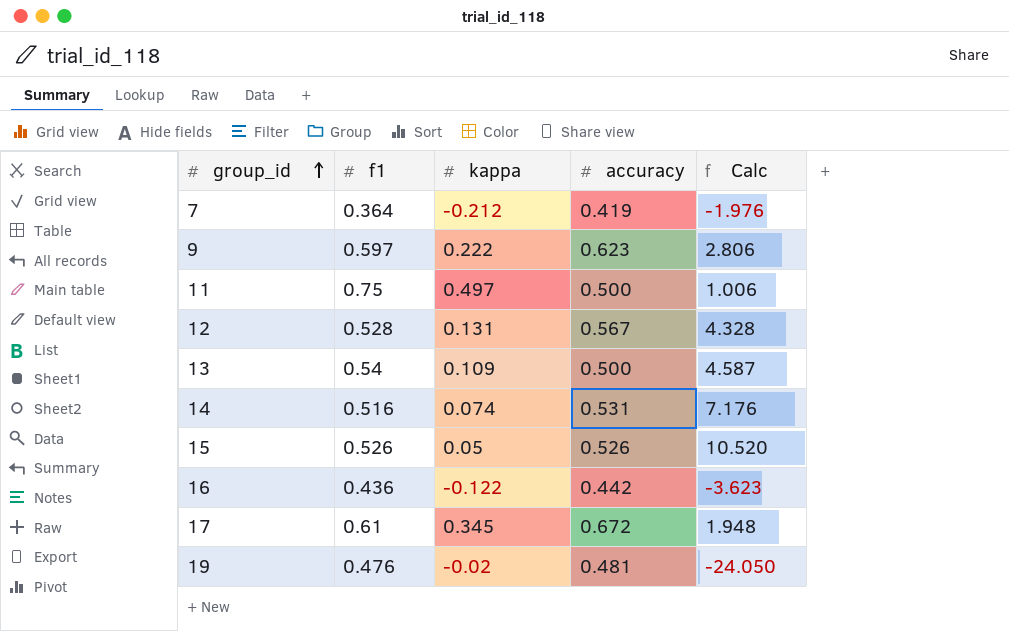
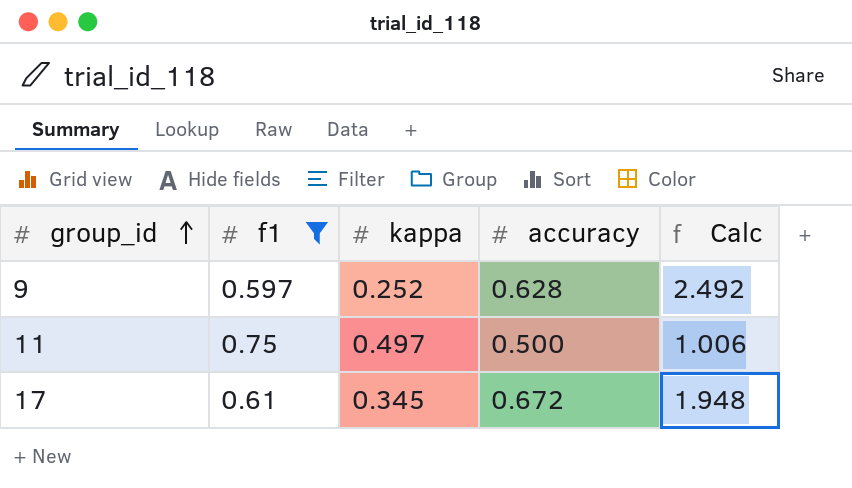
filter: none -> f1 >= 0.597
9 | kappa: 0.222 -> 0.252
9 | accuracy: 0.623 -> 0.628
9 | Calc: 2.806 -> 2.492

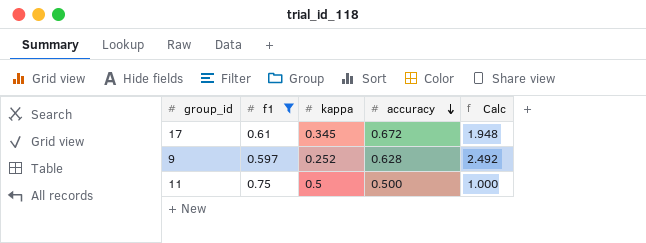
row order: group_id ascending -> accuracy descending
11 | kappa: 0.497 -> 0.5
11 | Calc: 1.006 -> 1.000

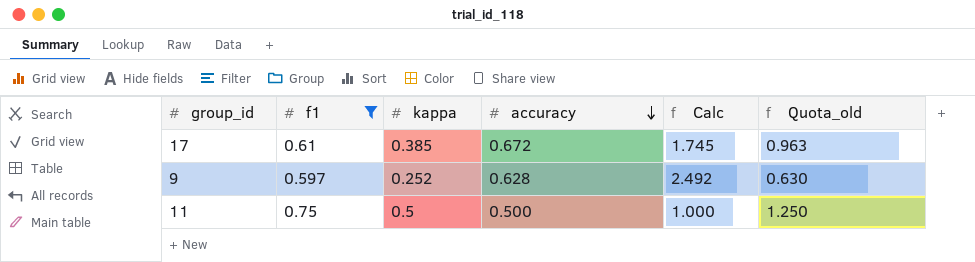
column Quota_old | formula: none -> [kappa] * 2.5
17 | kappa: 0.345 -> 0.385
17 | Calc: 1.948 -> 1.745

